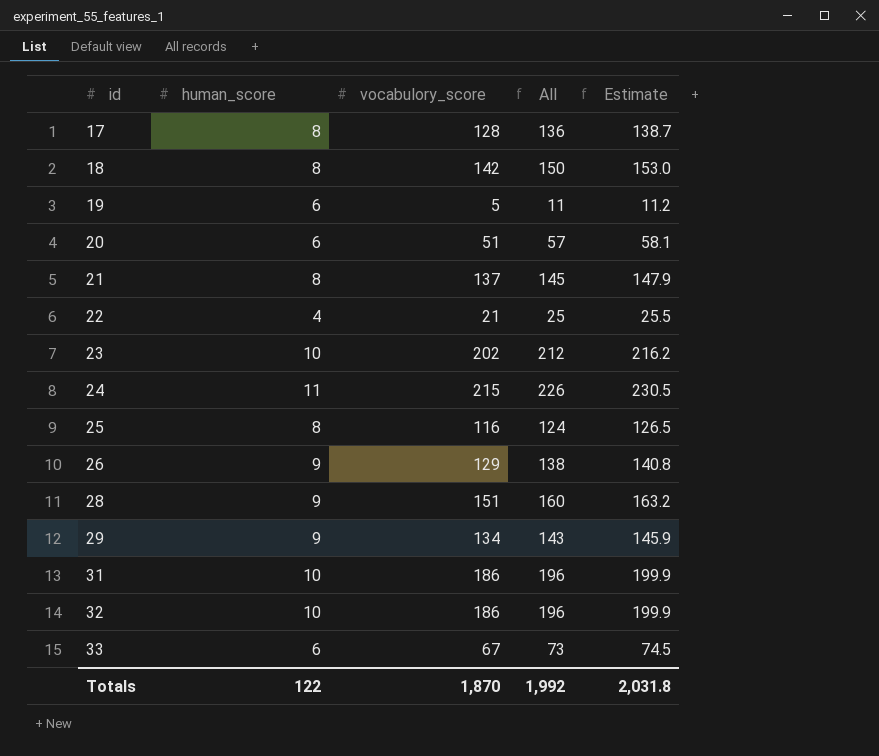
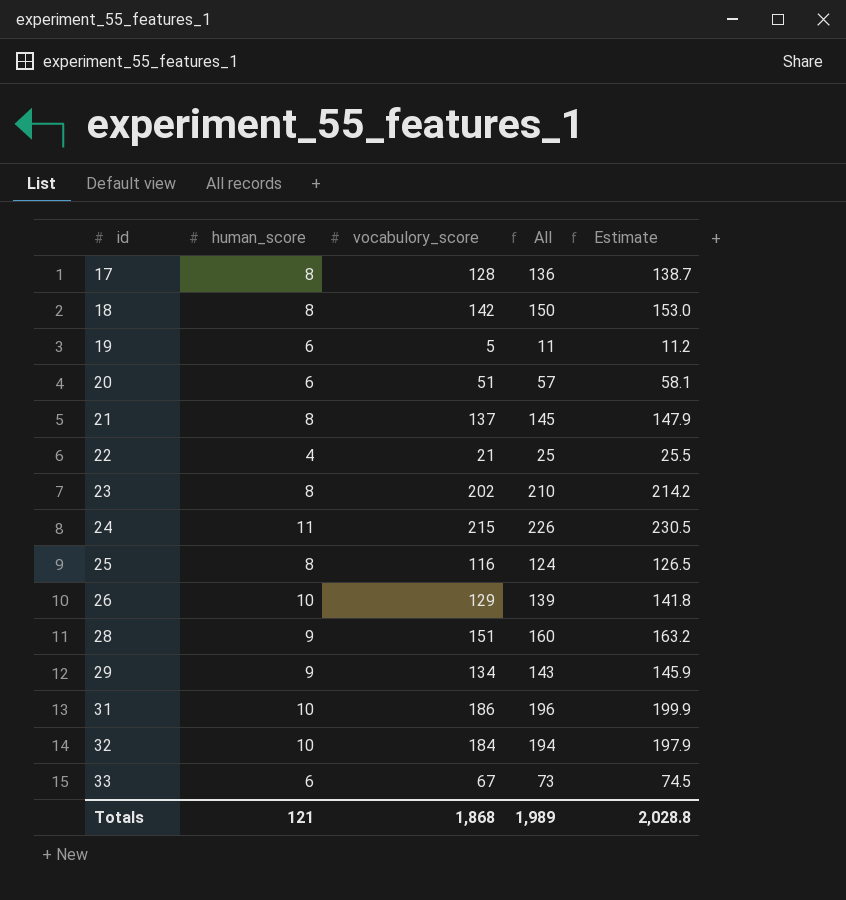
23 | human_score: 10 -> 8
23 | All: 212 -> 210
23 | Estimate: 216.2 -> 214.2
26 | human_score: 9 -> 10
26 | All: 138 -> 139
26 | Estimate: 140.8 -> 141.8
32 | vocabulory_score: 186 -> 184
32 | All: 196 -> 194
32 | Estimate: 199.9 -> 197.9
Totals | human_score: 122 -> 121
Totals | vocabulory_score: 1,870 -> 1,868
Totals | All: 1,992 -> 1,989
Totals | Estimate: 2,031.8 -> 2,028.8

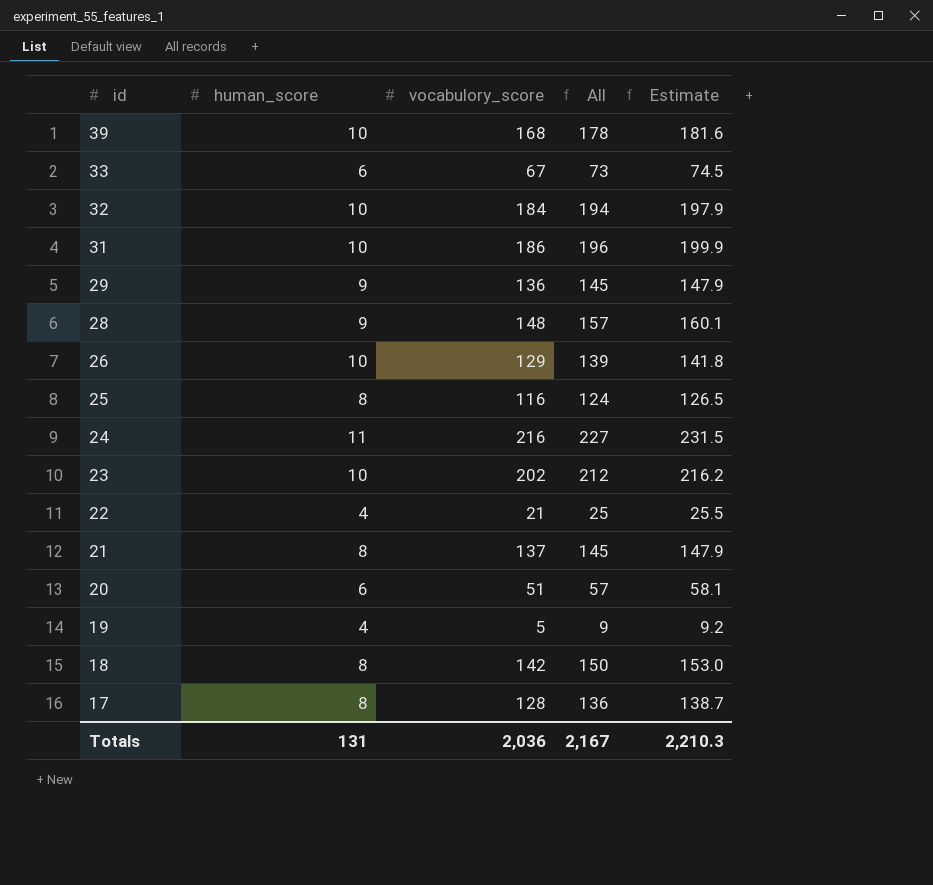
row order: id ascending -> id descending
row 39: none -> 10 | 168 | 178 | 181.6
29 | vocabulory_score: 134 -> 136
29 | All: 143 -> 145
29 | Estimate: 145.9 -> 147.9
28 | vocabulory_score: 151 -> 148
28 | All: 160 -> 157
28 | Estimate: 163.2 -> 160.1
24 | vocabulory_score: 215 -> 216
24 | All: 226 -> 227
24 | Estimate: 230.5 -> 231.5
23 | human_score: 8 -> 10
23 | All: 210 -> 212
23 | Estimate: 214.2 -> 216.2
19 | human_score: 6 -> 4
19 | All: 11 -> 9
19 | Estimate: 11.2 -> 9.2
Totals | human_score: 121 -> 131
Totals | vocabulory_score: 1,868 -> 2,036
Totals | All: 1,989 -> 2,167
Totals | Estimate: 2,028.8 -> 2,210.3

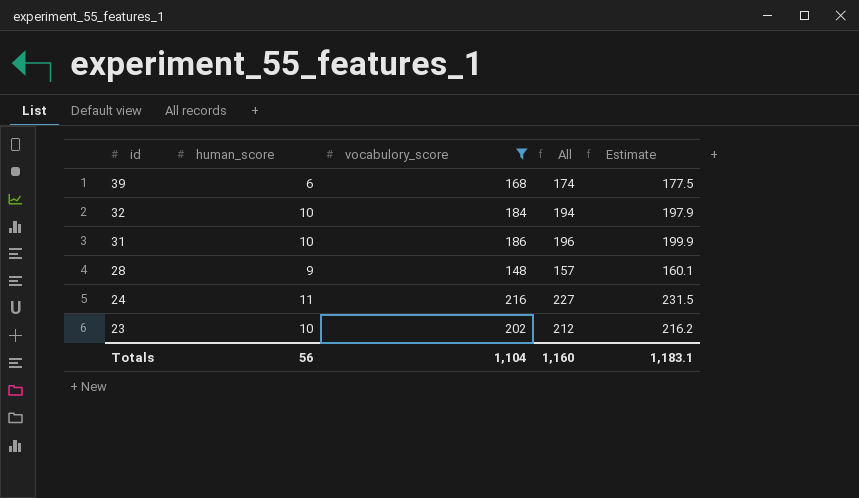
filter: none -> vocabulory_score >= 148
39 | human_score: 10 -> 6
39 | All: 178 -> 174
39 | Estimate: 181.6 -> 177.5
Totals | human_score: 131 -> 56
Totals | vocabulory_score: 2,036 -> 1,104
Totals | All: 2,167 -> 1,160
Totals | Estimate: 2,210.3 -> 1,183.1

